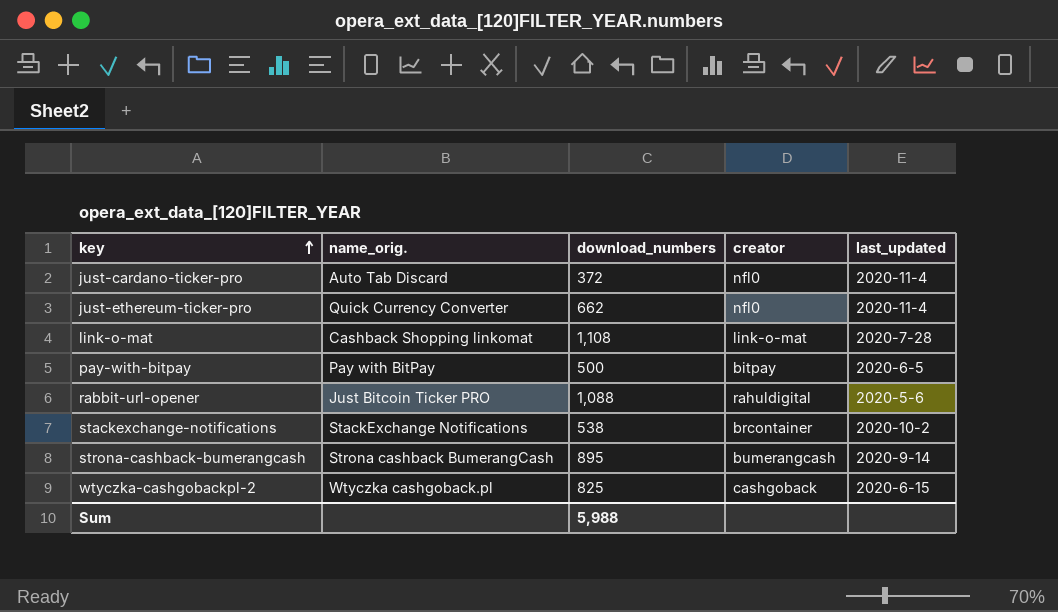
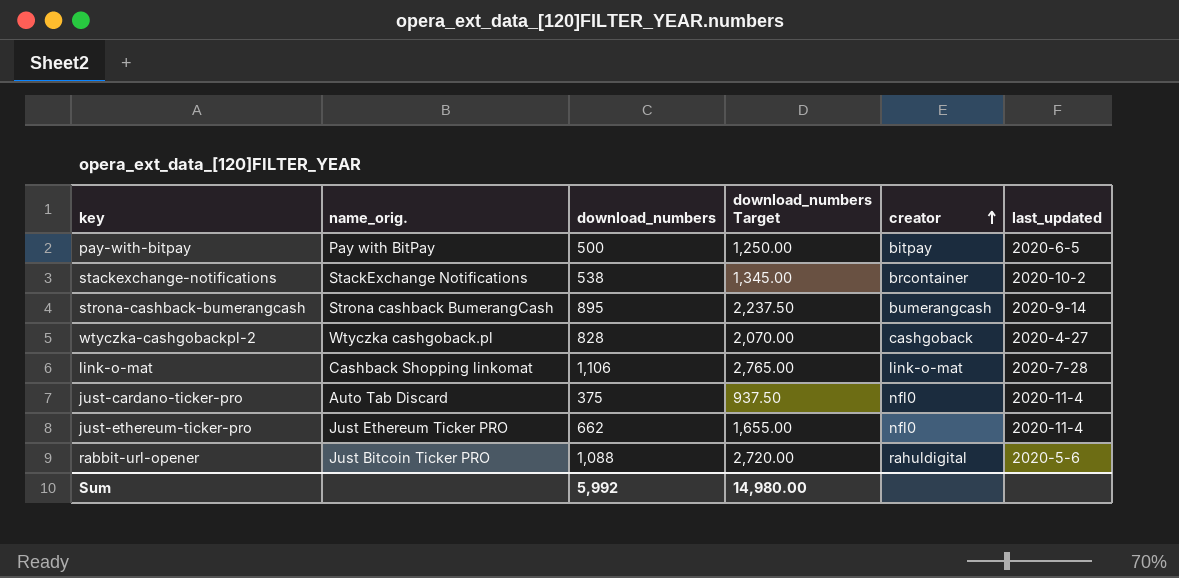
row order: key ascending -> creator ascending
column download_numbers Target | formula: none -> [download_numbers] * 2.5
wtyczka-cashgobackpl-2 | download_numbers: 825 -> 828
wtyczka-cashgobackpl-2 | last_updated: 2020-6-15 -> 2020-4-27
link-o-mat | download_numbers: 1,108 -> 1,106
just-cardano-ticker-pro | download_numbers: 372 -> 375
just-ethereum-ticker-pro | name_orig.: Quick Currency Converter -> Just Ethereum Ticker PRO
Sum | download_numbers: 5,988 -> 5,992

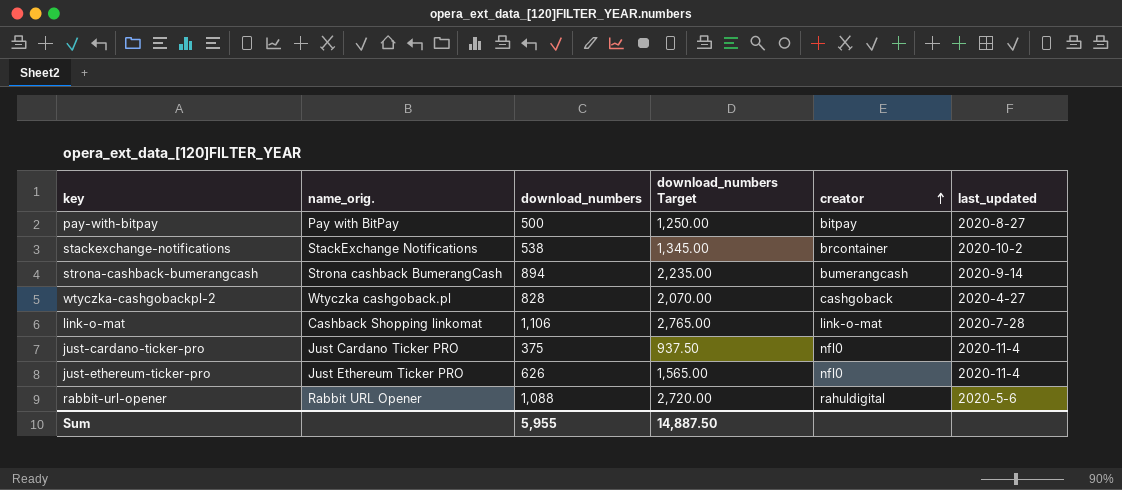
pay-with-bitpay | last_updated: 2020-6-5 -> 2020-8-27
strona-cashback-bumerangcash | download_numbers: 895 -> 894
strona-cashback-bumerangcash | download_numbers Target: 2,237.50 -> 2,235.00
just-cardano-ticker-pro | name_orig.: Auto Tab Discard -> Just Cardano Ticker PRO
just-ethereum-ticker-pro | download_numbers: 662 -> 626
just-ethereum-ticker-pro | download_numbers Target: 1,655.00 -> 1,565.00
rabbit-url-opener | name_orig.: Just Bitcoin Ticker PRO -> Rabbit URL Opener
Sum | download_numbers: 5,992 -> 5,955
Sum | download_numbers Target: 14,980.00 -> 14,887.50

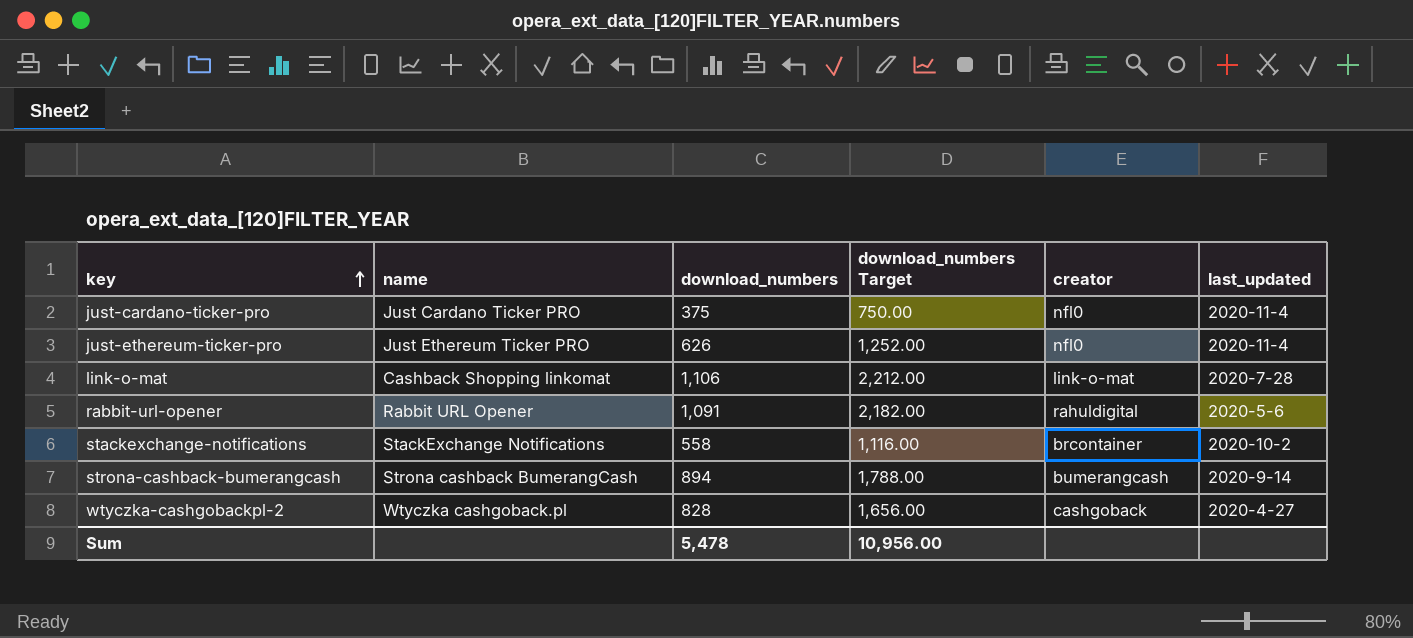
row order: creator ascending -> key ascending
column name: name_orig. -> name
column download_numbers Target | formula: [download_numbers] * 2.5 -> [download_numbers] * 2
row pay-with-bitpay: Pay with BitPay | 500 | 1,250.00 | bitpay | 2020-8-27 -> none
rabbit-url-opener | download_numbers: 1,088 -> 1,091
stackexchange-notifications | download_numbers: 538 -> 558
Sum | download_numbers: 5,955 -> 5,478
Sum | download_numbers Target: 14,887.50 -> 10,956.00

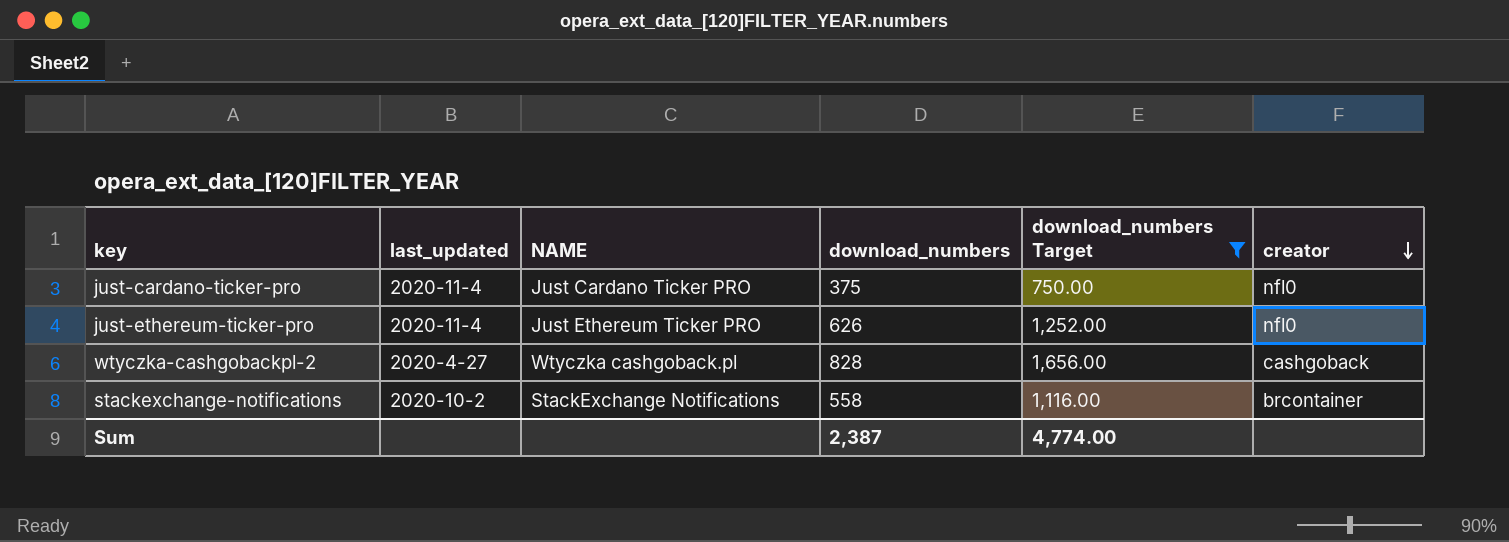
filter: none -> download_numbers Target <= 1,656.00
row order: key ascending -> creator descending
column last_updated | position: 6 -> 2
column name: name -> NAME
Sum | download_numbers: 5,478 -> 2,387
Sum | download_numbers Target: 10,956.00 -> 4,774.00

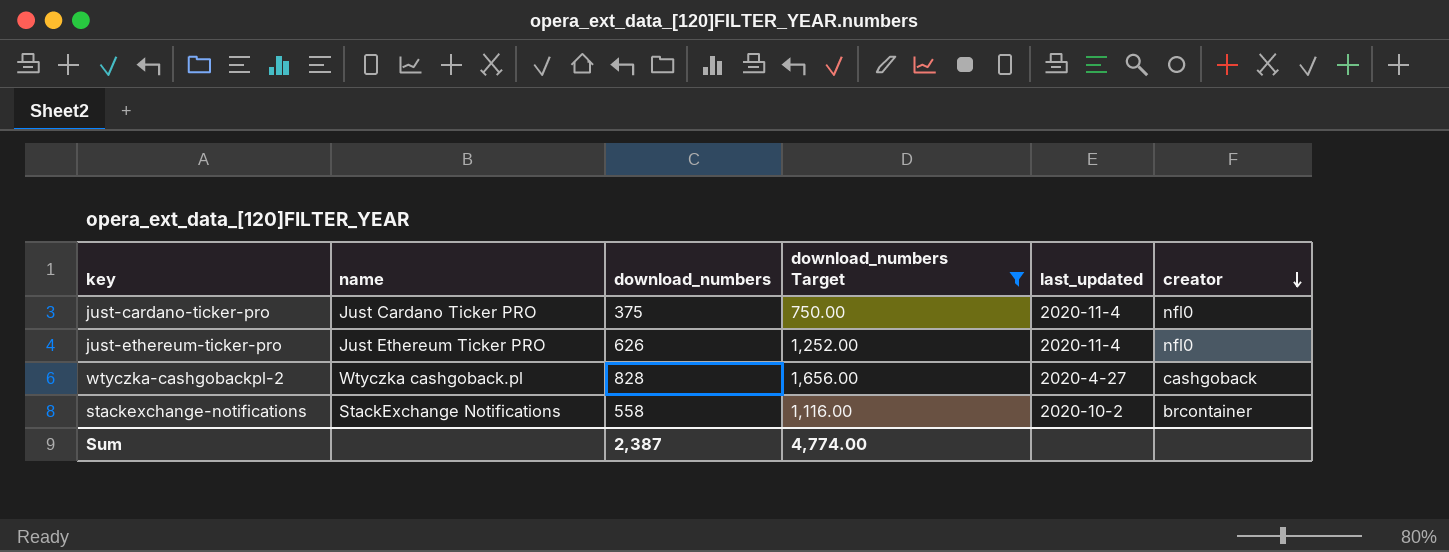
column name: NAME -> name
column last_updated | position: 2 -> 5

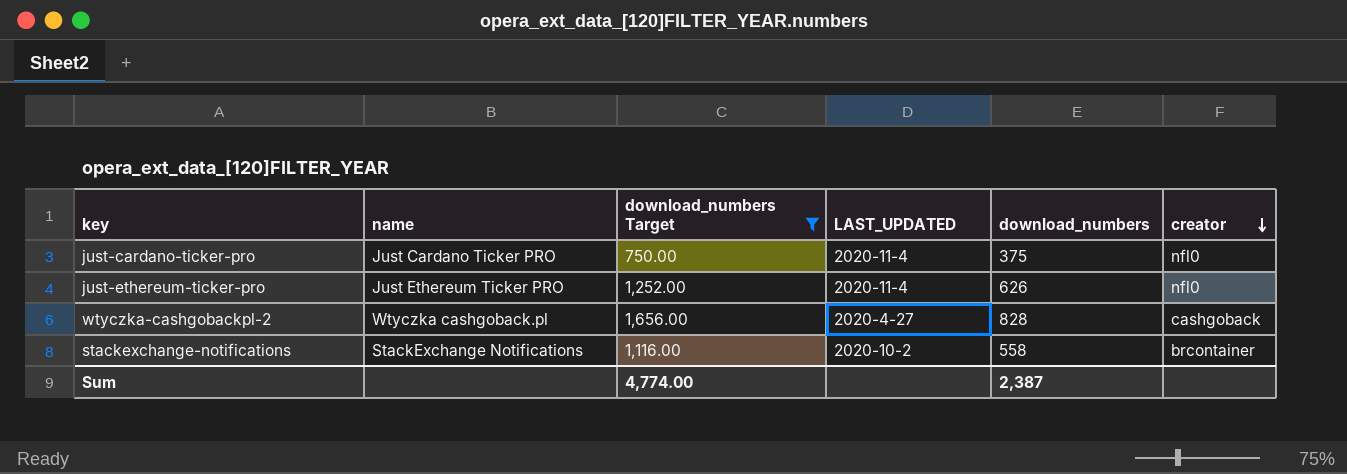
column name: last_updated -> LAST_UPDATED
column download_numbers | position: 3 -> 5

